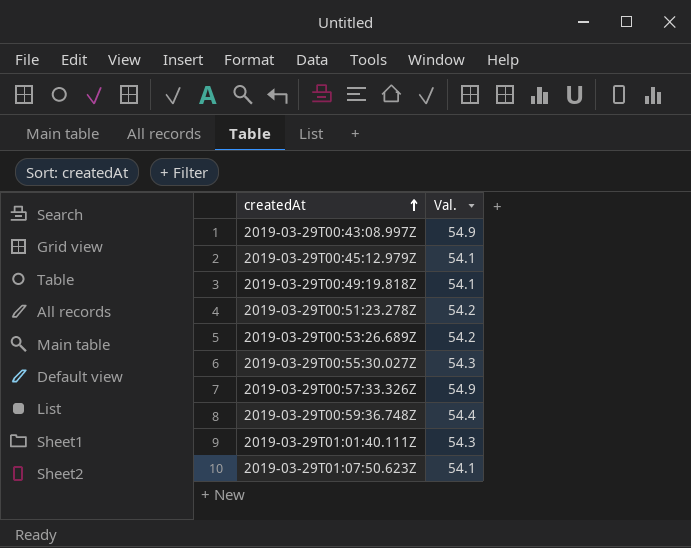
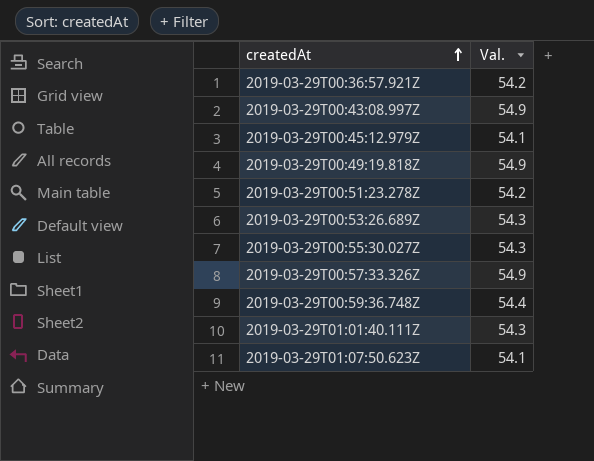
row 2019-03-29T00:36:57.921Z: none -> 54.2
2019-03-29T00:49:19.818Z | Val.: 54.1 -> 54.9
2019-03-29T00:53:26.689Z | Val.: 54.2 -> 54.3

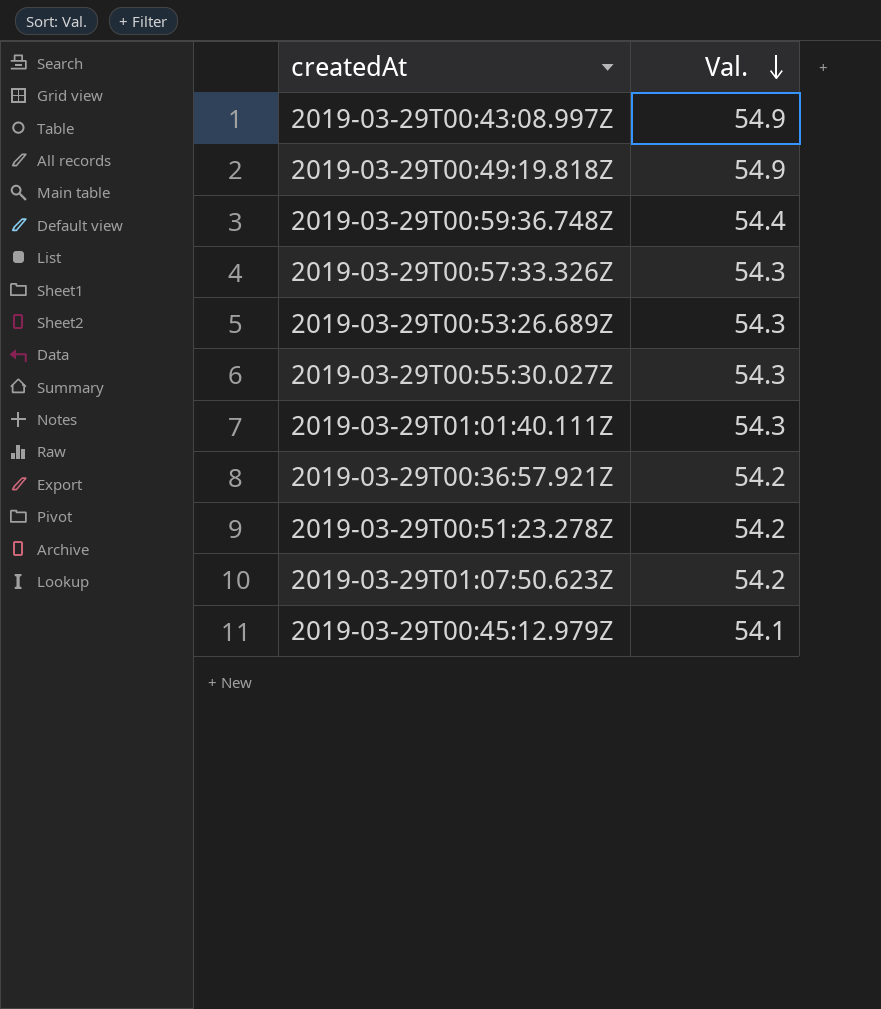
row order: createdAt ascending -> Val. descending
2019-03-29T00:57:33.326Z | Val.: 54.9 -> 54.3
2019-03-29T01:07:50.623Z | Val.: 54.1 -> 54.2

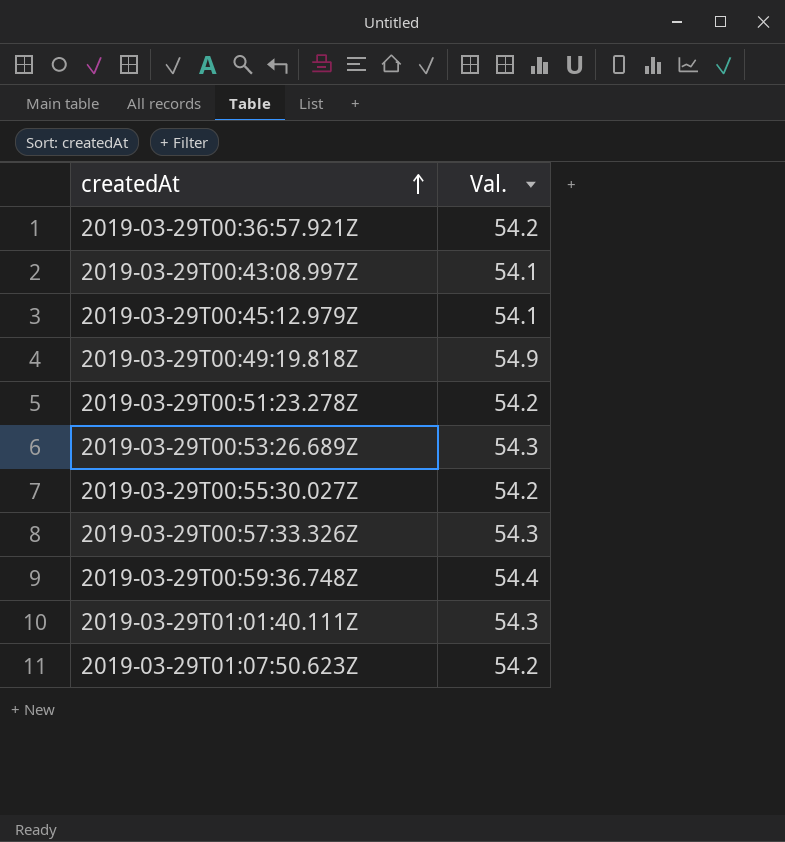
row order: Val. descending -> createdAt ascending
2019-03-29T00:43:08.997Z | Val.: 54.9 -> 54.1
2019-03-29T00:55:30.027Z | Val.: 54.3 -> 54.2

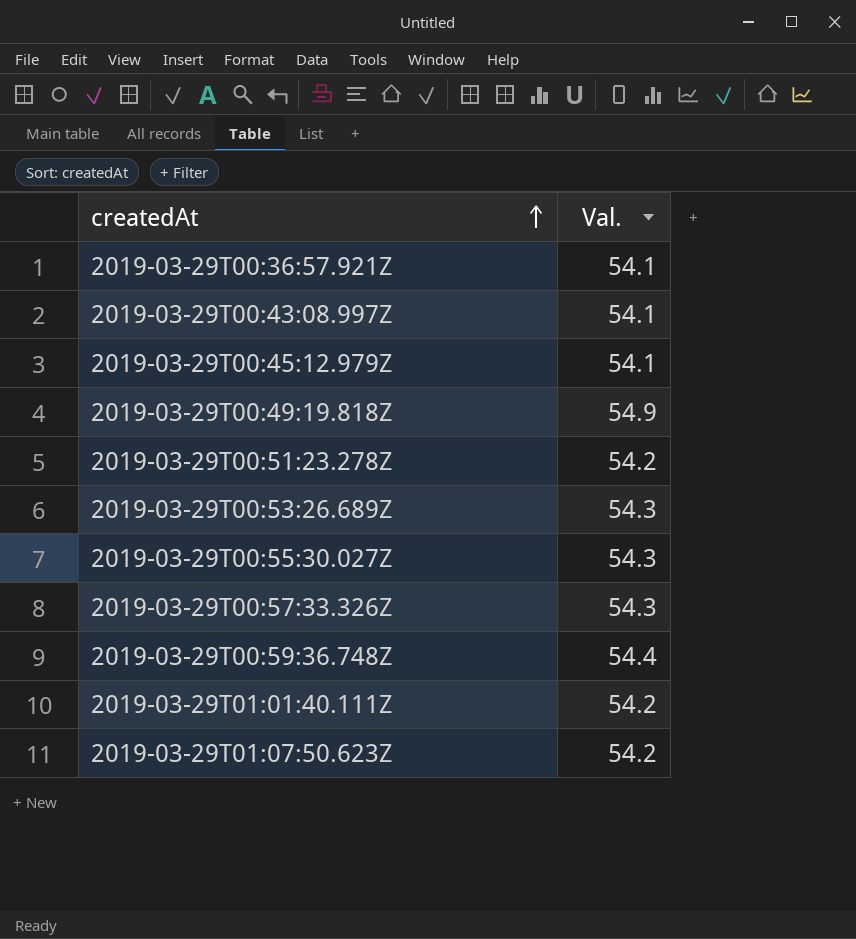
2019-03-29T00:36:57.921Z | Val.: 54.2 -> 54.1
2019-03-29T00:55:30.027Z | Val.: 54.2 -> 54.3
2019-03-29T01:01:40.111Z | Val.: 54.3 -> 54.2

